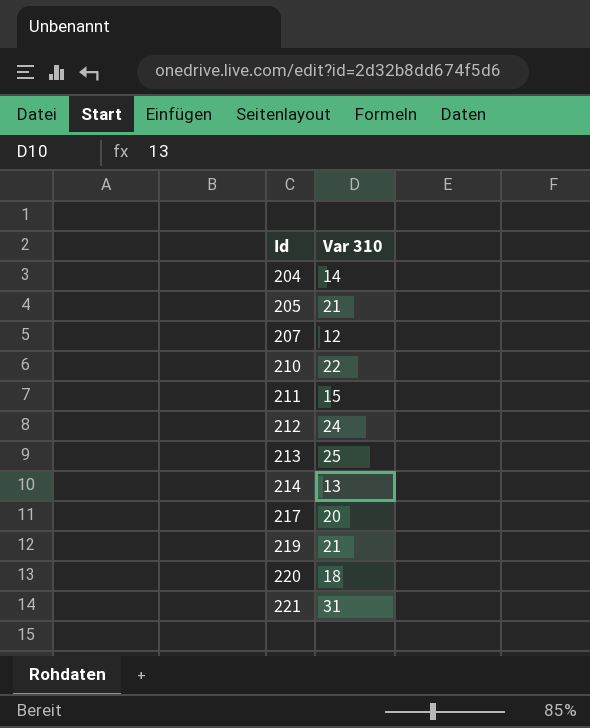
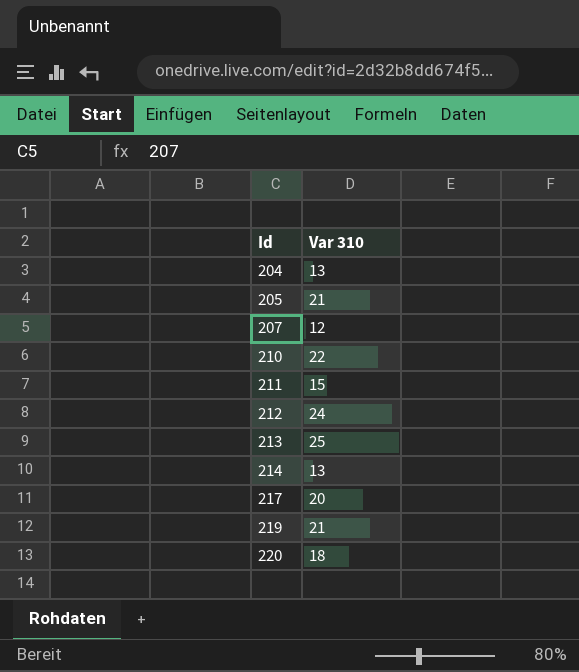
row 221: 31 -> none
204 | Var 310: 14 -> 13

